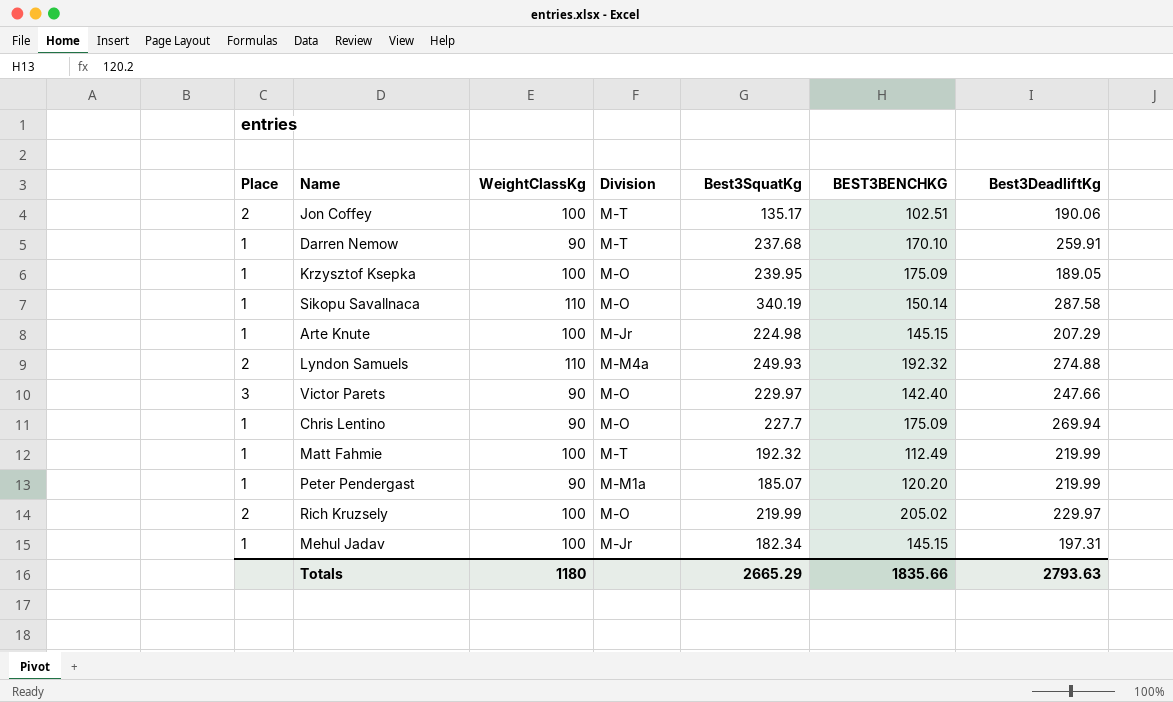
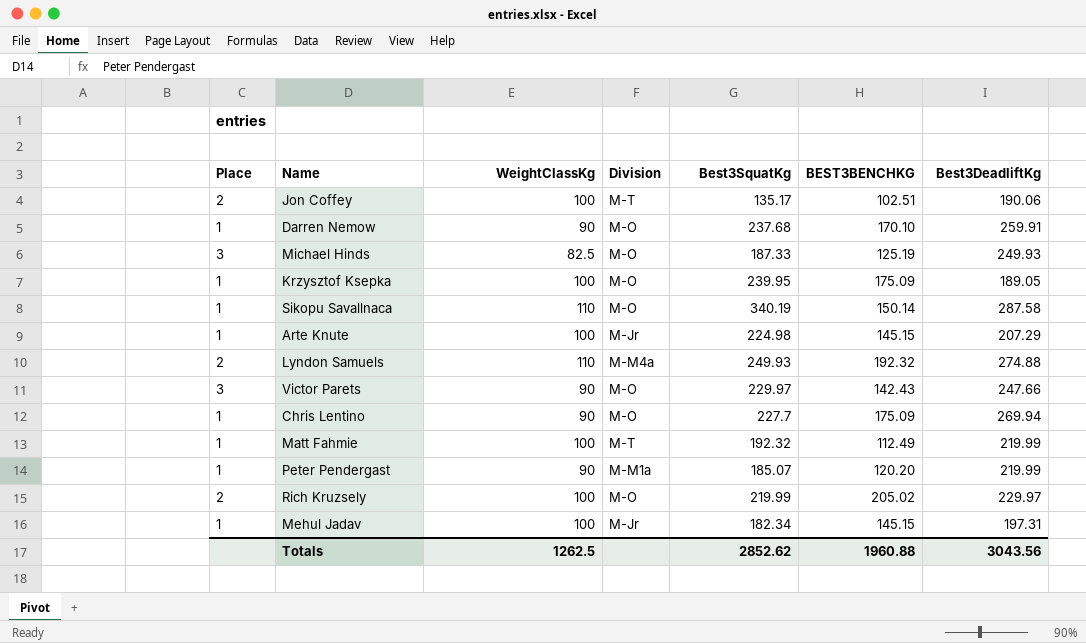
Darren Nemow | Division: M-T -> M-O
row Michael Hinds: none -> 3 | 82.5 | M-O | 187.33 | 125.19 | 249.93
Victor Parets | BEST3BENCHKG: 142.40 -> 142.43
Totals | WeightClassKg: 1180 -> 1262.5
Totals | Best3SquatKg: 2665.29 -> 2852.62
Totals | BEST3BENCHKG: 1835.66 -> 1960.88
Totals | Best3DeadliftKg: 2793.63 -> 3043.56

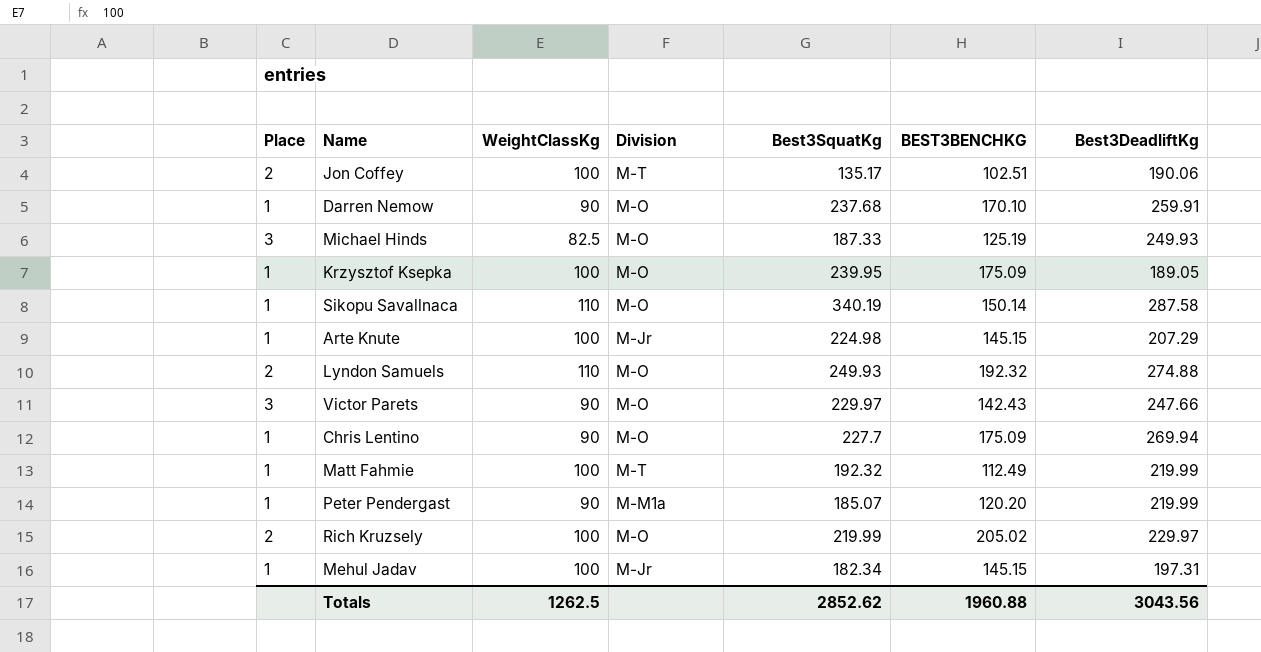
Lyndon Samuels | Division: M-M4a -> M-O

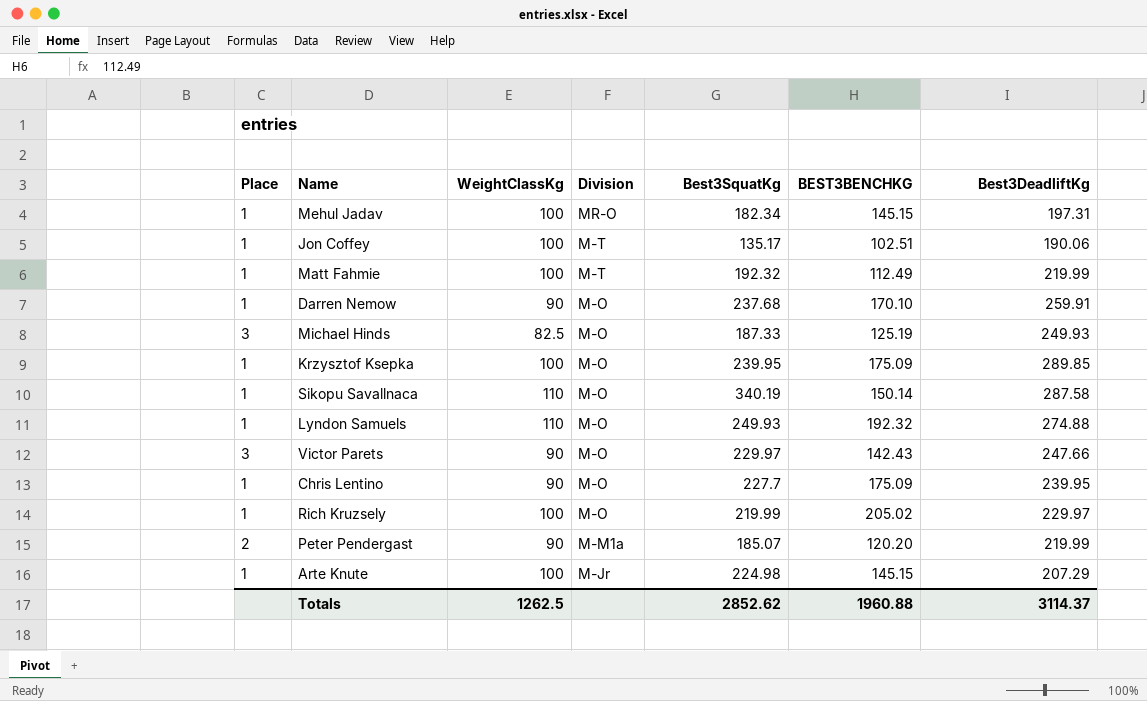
row order: none -> Division descending
Mehul Jadav | Division: M-Jr -> MR-O
Jon Coffey | Place: 2 -> 1
Krzysztof Ksepka | Best3DeadliftKg: 189.05 -> 289.85
Lyndon Samuels | Place: 2 -> 1
Chris Lentino | Best3DeadliftKg: 269.94 -> 239.95
Rich Kruzsely | Place: 2 -> 1
Peter Pendergast | Place: 1 -> 2
Totals | Best3DeadliftKg: 3043.56 -> 3114.37

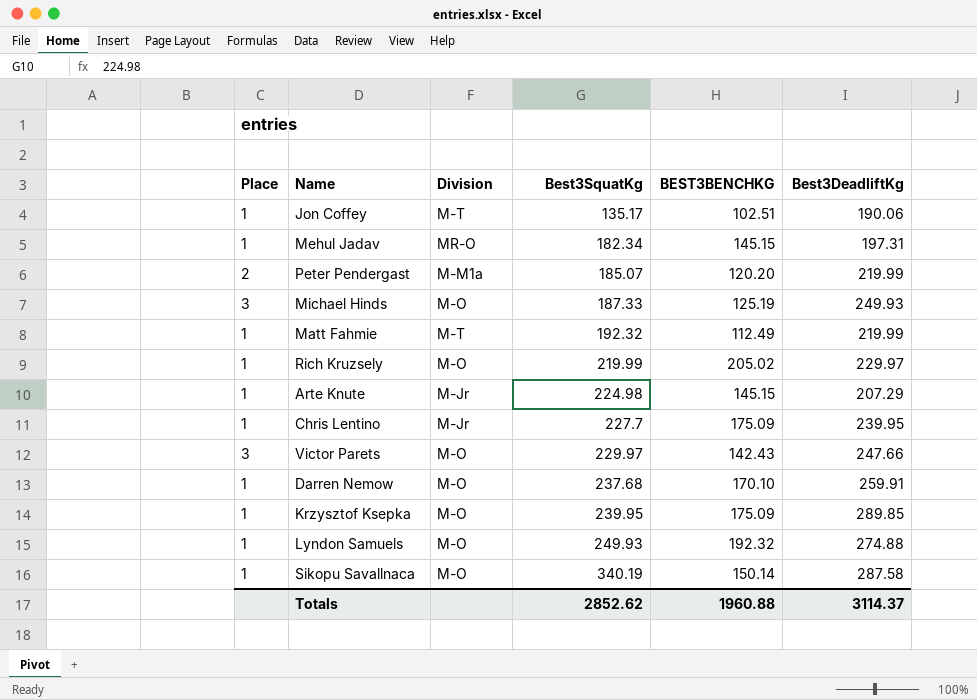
row order: Division descending -> Best3SquatKg ascending
column WeightClassKg | position: 3 -> none
Chris Lentino | Division: M-O -> M-Jr

